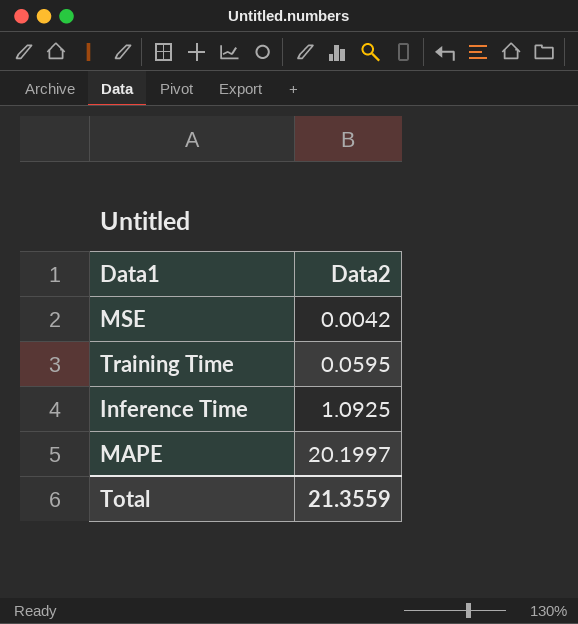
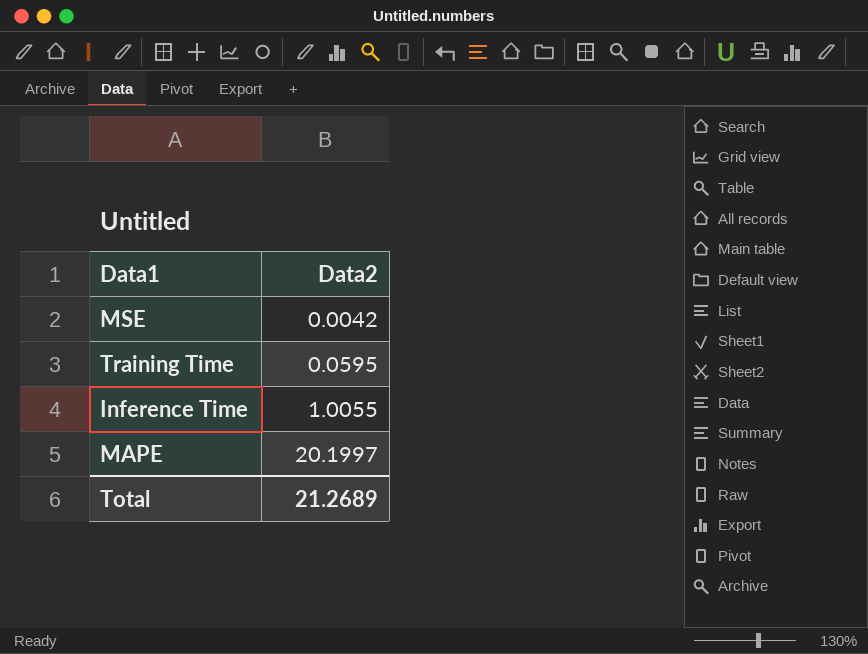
Inference Time | Data2: 1.0925 -> 1.0055
Total | Data2: 21.3559 -> 21.2689

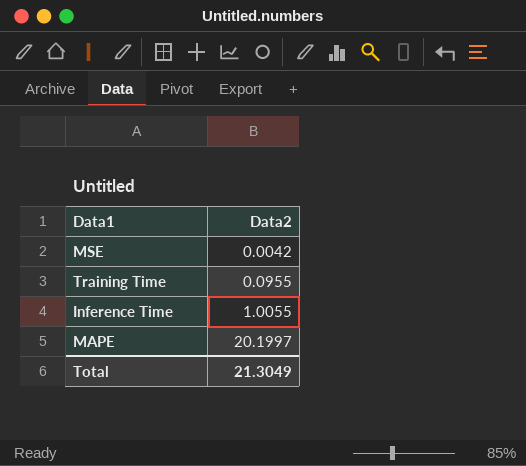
Training Time | Data2: 0.0595 -> 0.0955
Total | Data2: 21.2689 -> 21.3049

